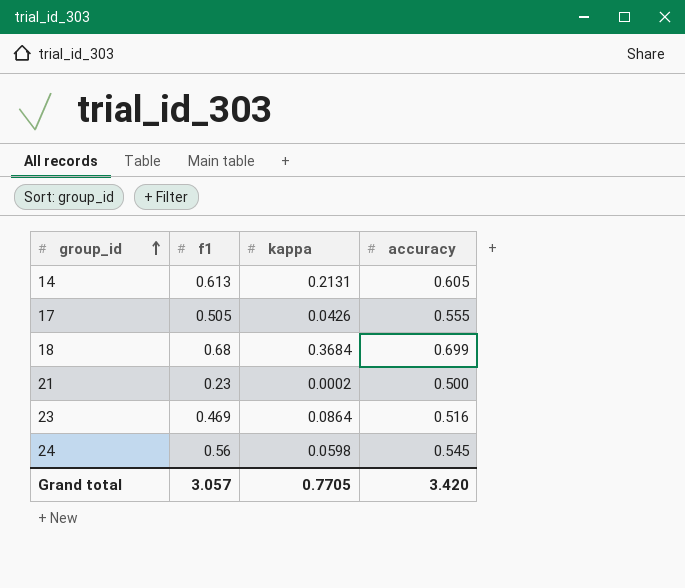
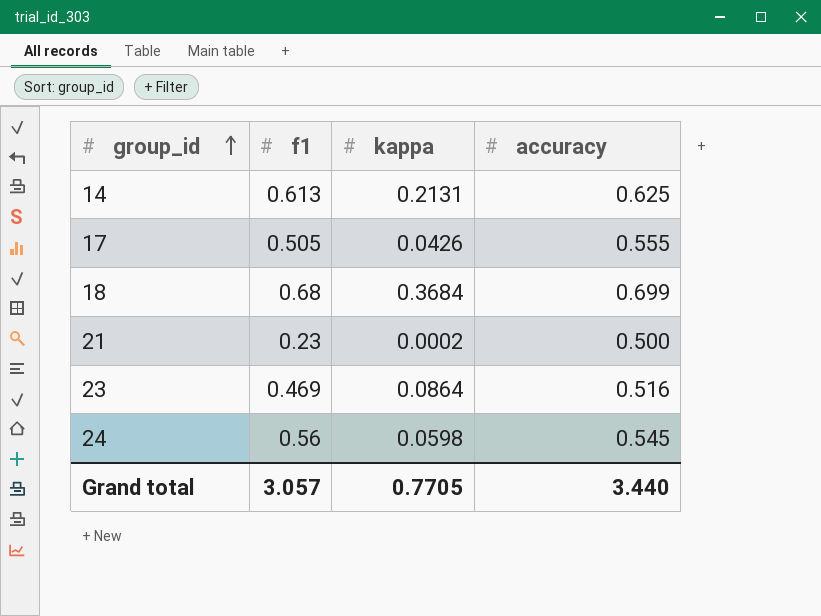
14 | accuracy: 0.605 -> 0.625
Grand total | accuracy: 3.420 -> 3.440

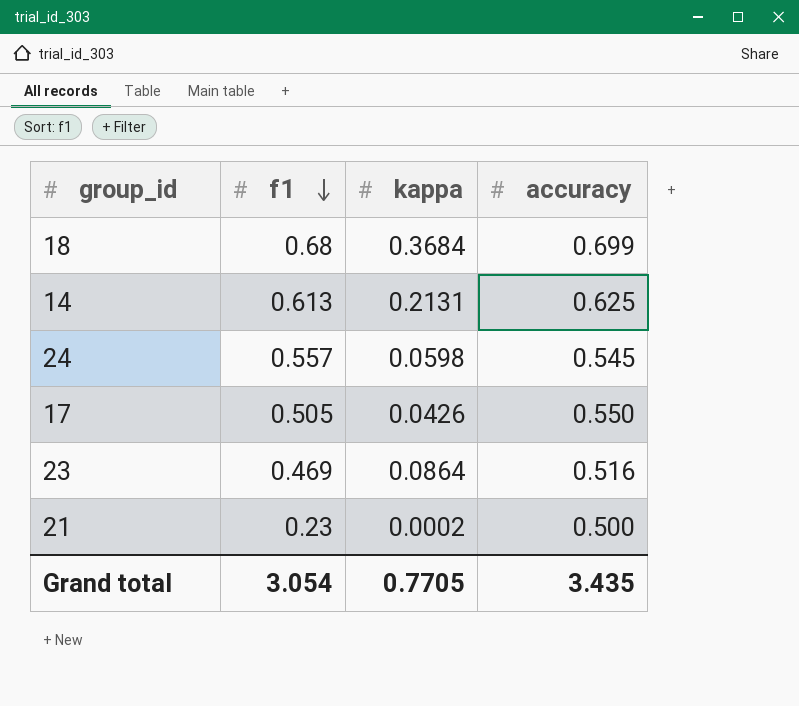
row order: group_id ascending -> f1 descending
24 | f1: 0.56 -> 0.557
17 | accuracy: 0.555 -> 0.550
Grand total | f1: 3.057 -> 3.054
Grand total | accuracy: 3.440 -> 3.435

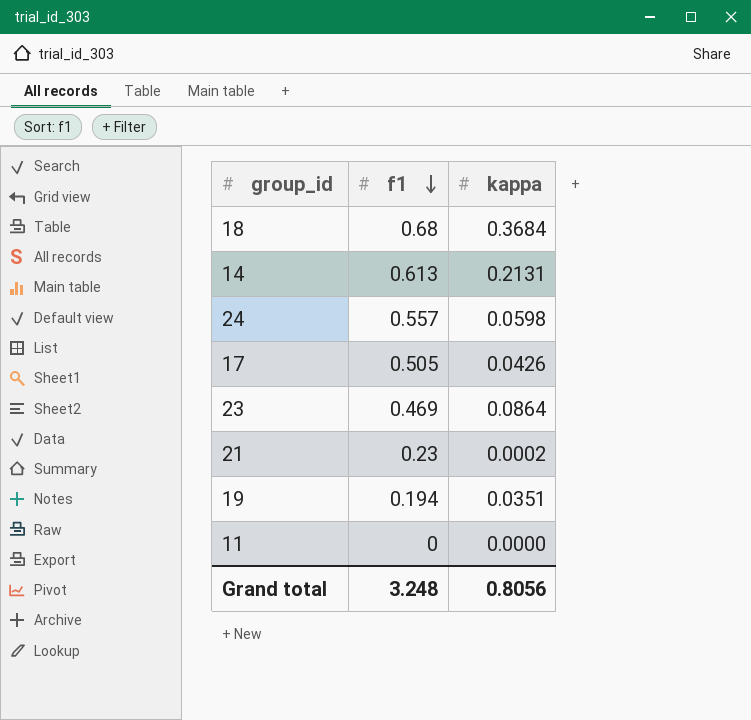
column accuracy | position: 4 -> none
row 19: none -> 0.194 | 0.0351
row 11: none -> 0 | 0.0000
Grand total | f1: 3.054 -> 3.248
Grand total | kappa: 0.7705 -> 0.8056

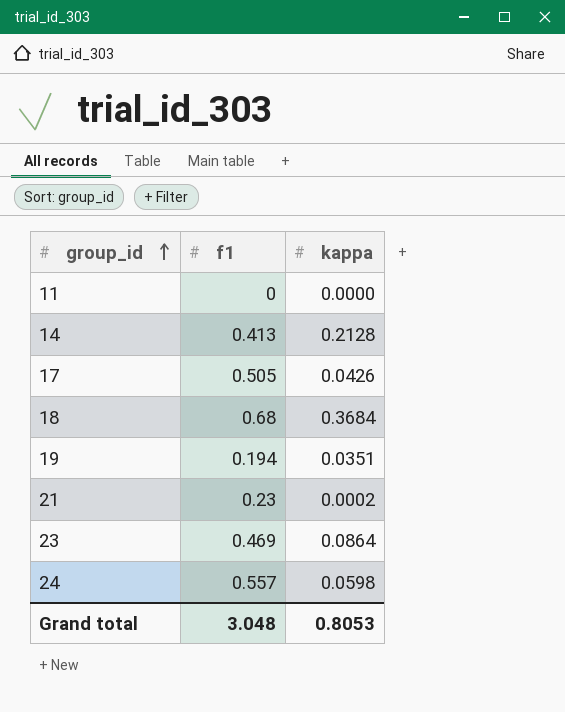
row order: f1 descending -> group_id ascending
14 | f1: 0.613 -> 0.413
14 | kappa: 0.2131 -> 0.2128
Grand total | f1: 3.248 -> 3.048
Grand total | kappa: 0.8056 -> 0.8053

